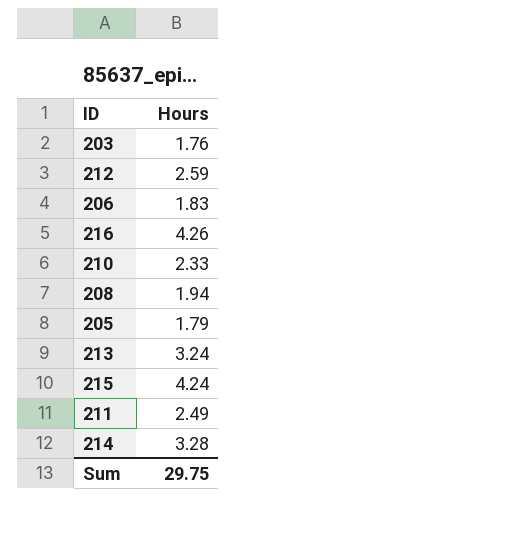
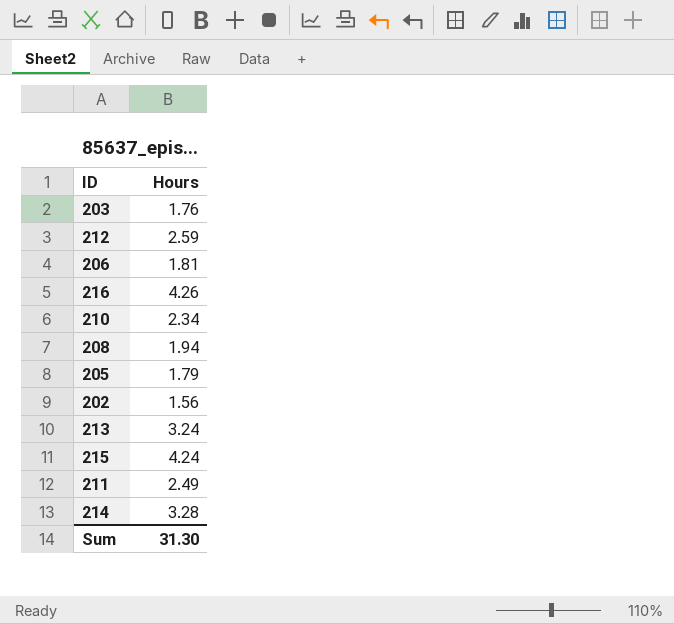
206 | Hours: 1.83 -> 1.81
210 | Hours: 2.33 -> 2.34
row 202: none -> 1.56
Sum | Hours: 29.75 -> 31.30

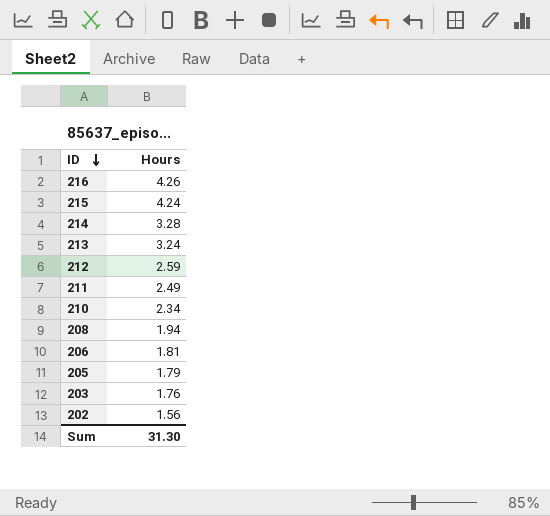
row order: none -> ID descending

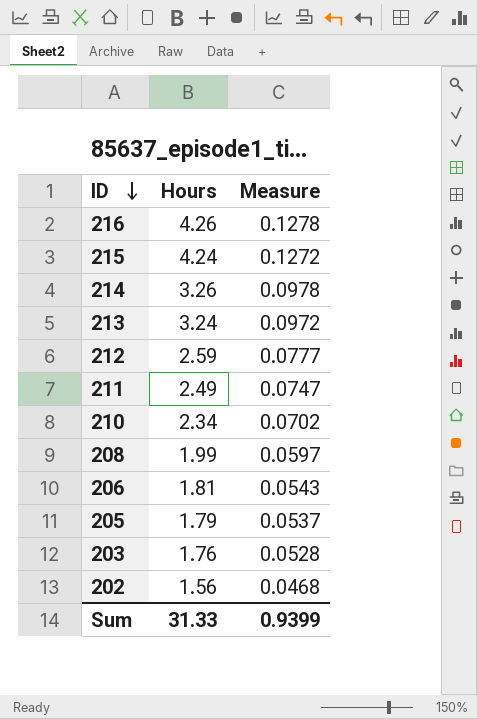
column Measure | formula: none -> [Hours] * 0.03
214 | Hours: 3.28 -> 3.26
208 | Hours: 1.94 -> 1.99
Sum | Hours: 31.30 -> 31.33

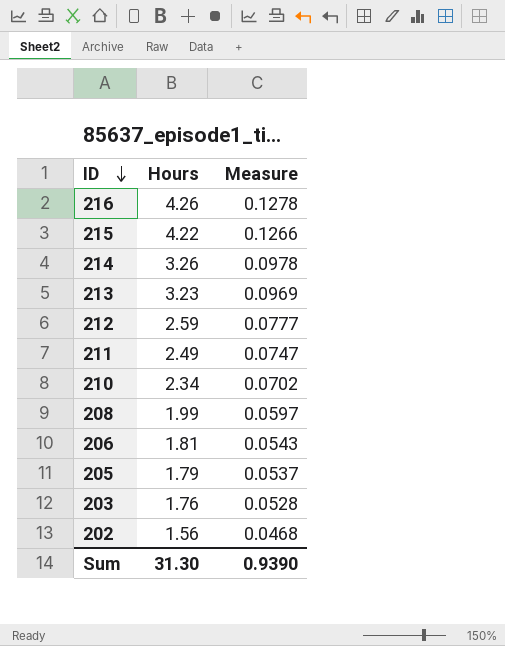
215 | Hours: 4.24 -> 4.22
215 | Measure: 0.1272 -> 0.1266
213 | Hours: 3.24 -> 3.23
213 | Measure: 0.0972 -> 0.0969
Sum | Hours: 31.33 -> 31.30
Sum | Measure: 0.9399 -> 0.9390

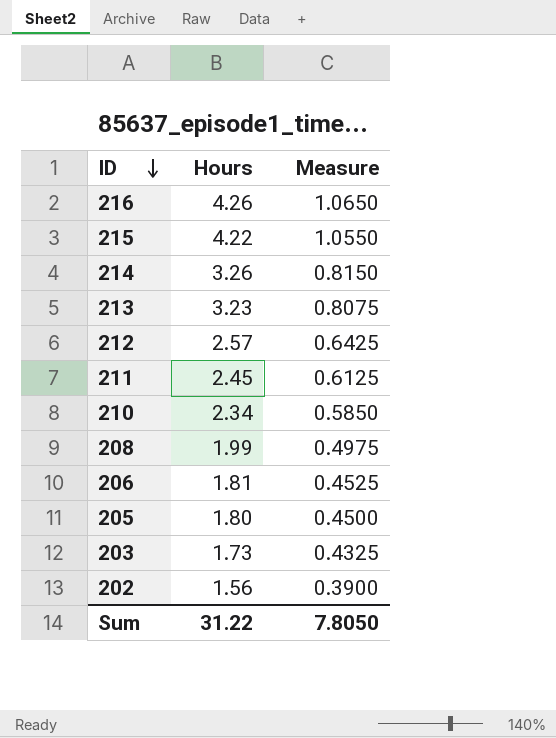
column Measure | formula: [Hours] * 0.03 -> [Hours] * 0.25
212 | Hours: 2.59 -> 2.57
211 | Hours: 2.49 -> 2.45
205 | Hours: 1.79 -> 1.80
203 | Hours: 1.76 -> 1.73
Sum | Hours: 31.30 -> 31.22
Sum | Measure: 0.9390 -> 7.8050

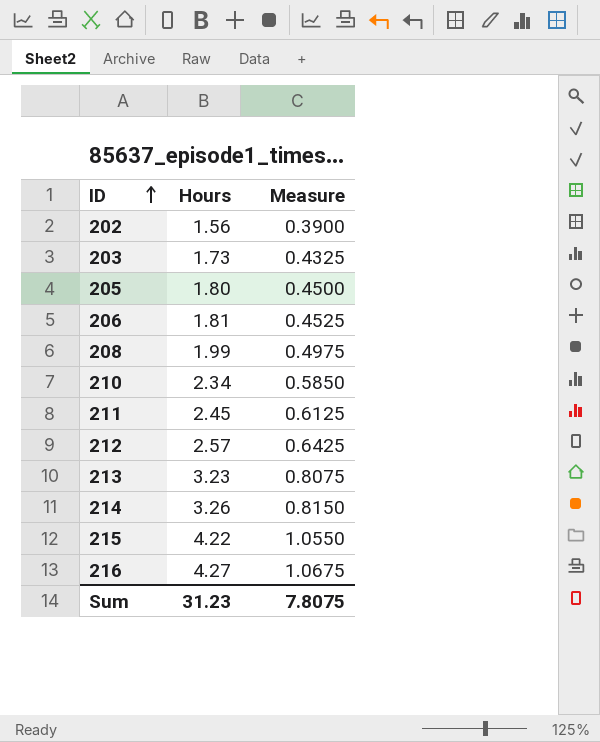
row order: ID descending -> ID ascending
216 | Hours: 4.26 -> 4.27
216 | Measure: 1.0650 -> 1.0675
Sum | Hours: 31.22 -> 31.23
Sum | Measure: 7.8050 -> 7.8075

